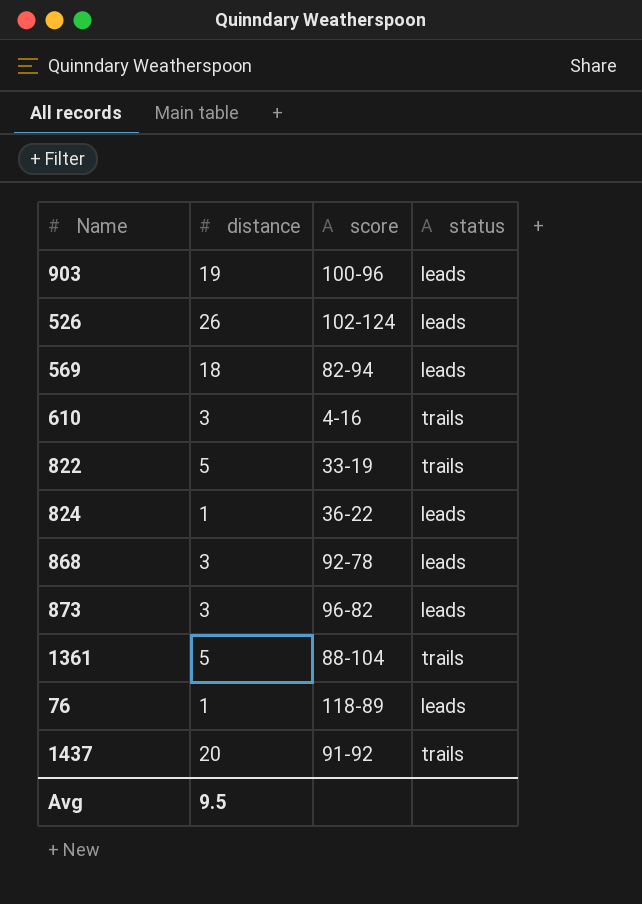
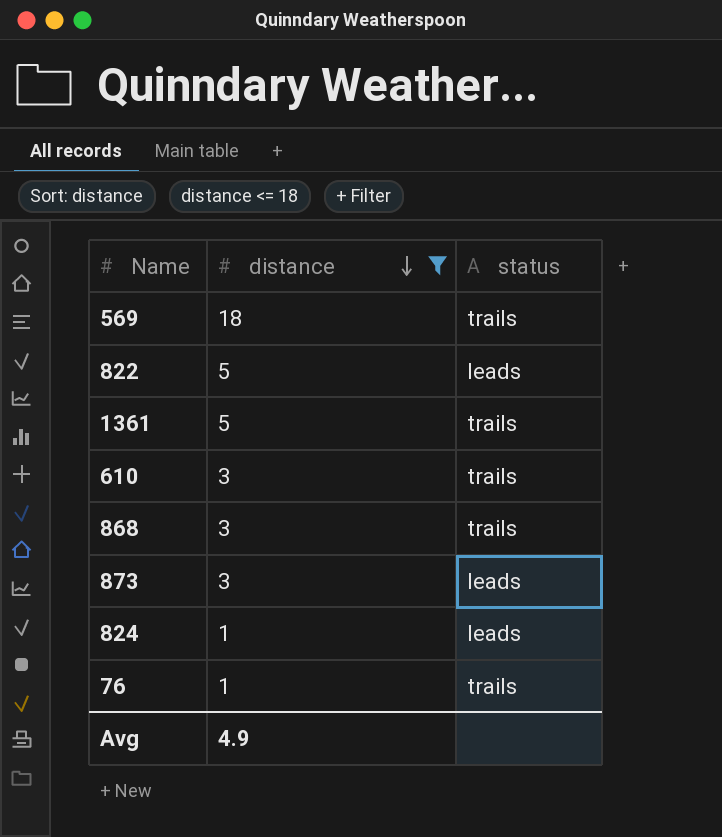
filter: none -> distance <= 18
row order: none -> distance descending
column score | position: 3 -> none
569 | status: leads -> trails
822 | status: trails -> leads
868 | status: leads -> trails
76 | status: leads -> trails
Avg | distance: 9.5 -> 4.9

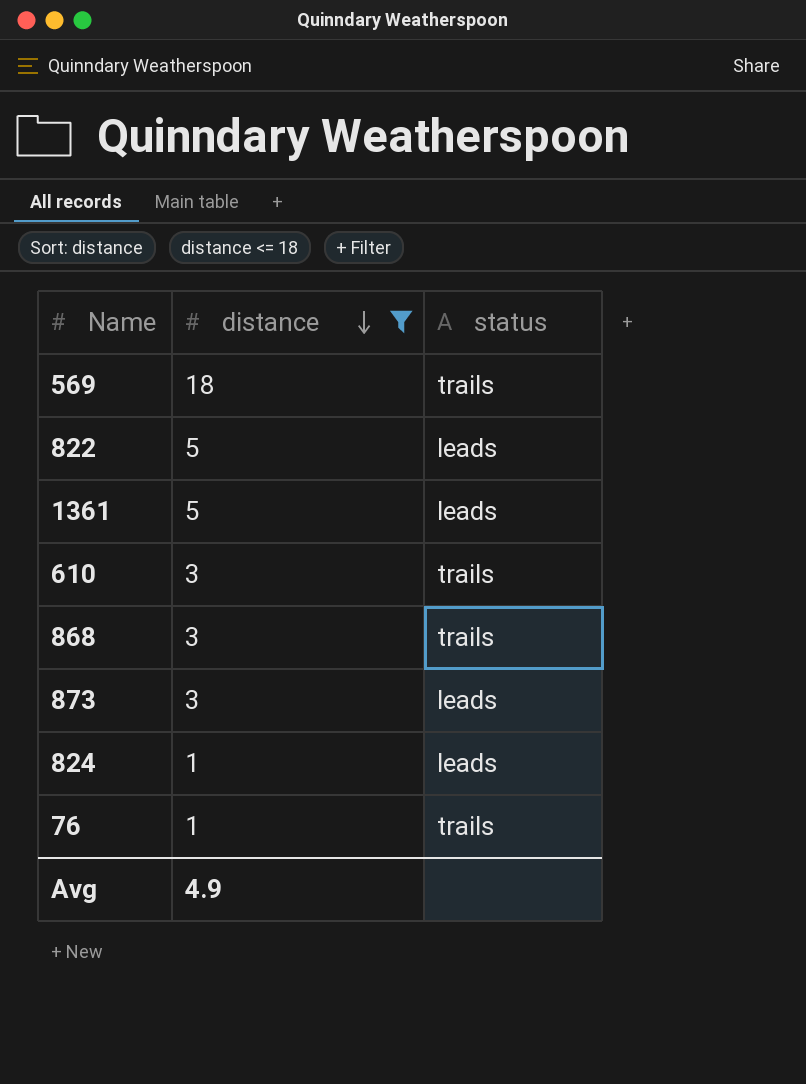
1361 | status: trails -> leads

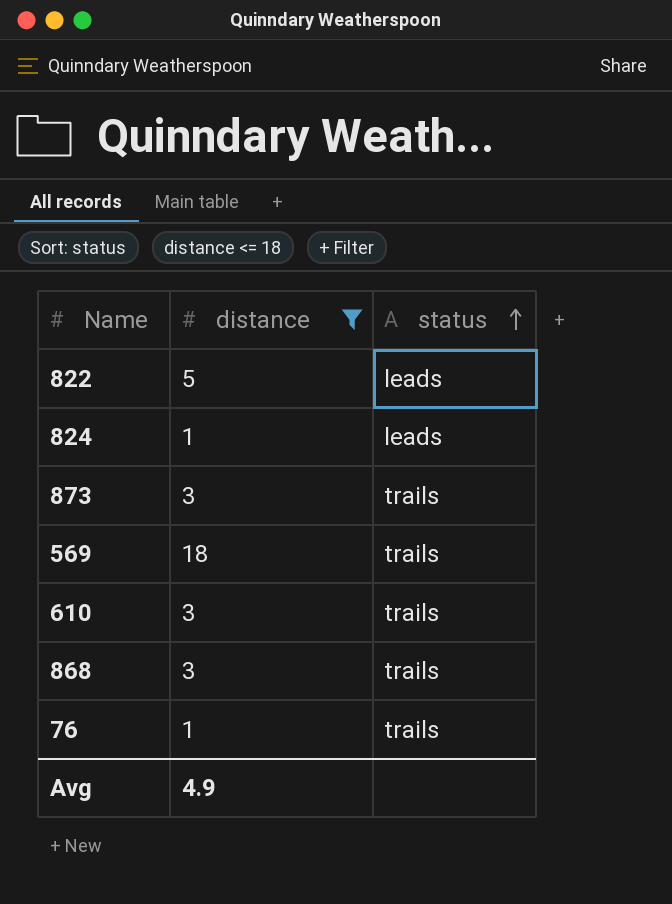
row order: distance descending -> status ascending
row 1361: 5 | leads -> none
873 | status: leads -> trails

